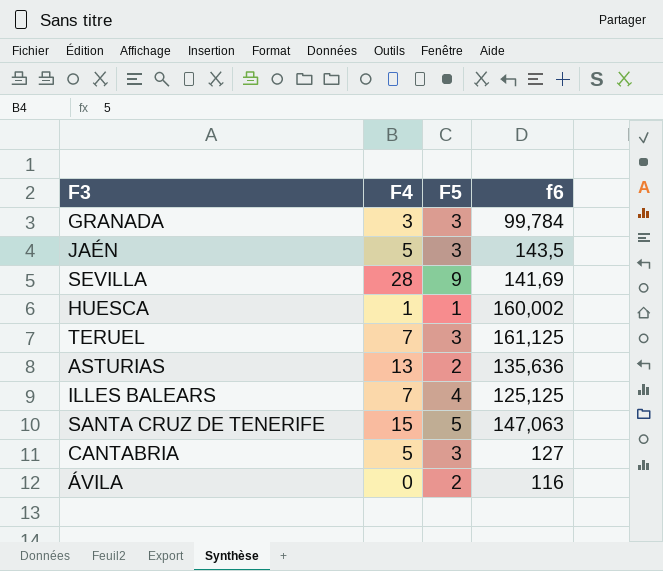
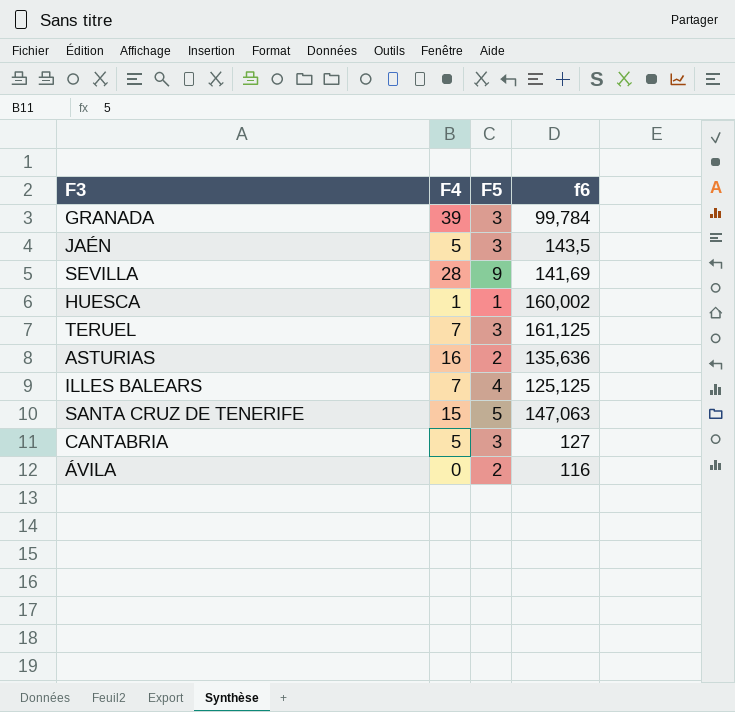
GRANADA | F4: 3 -> 39
ASTURIAS | F4: 13 -> 16

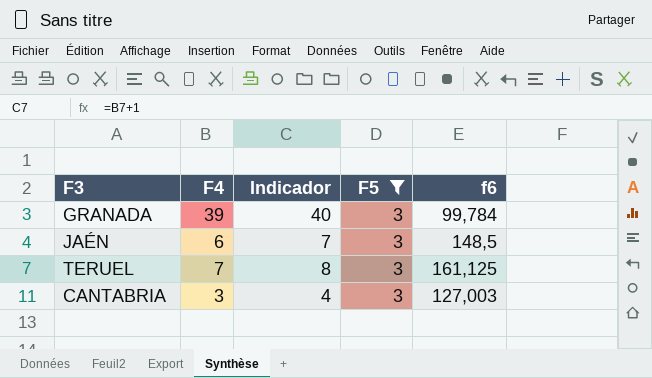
filter: none -> F5 = 3
column Indicador | formula: none -> [F4] + 1
JAÉN | F4: 5 -> 6
JAÉN | f6: 143,5 -> 148,5
CANTABRIA | F4: 5 -> 3
CANTABRIA | f6: 127 -> 127,003

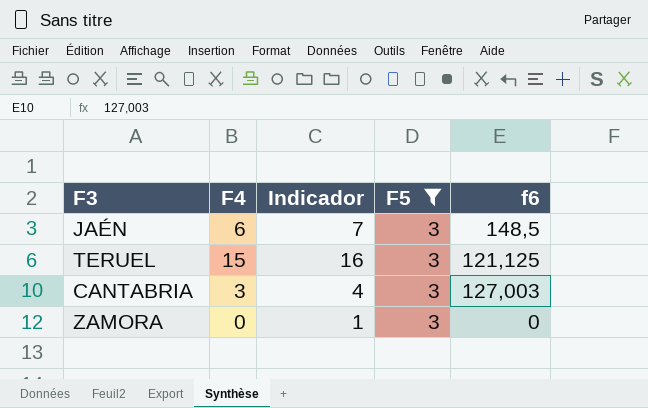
row GRANADA: 39 | 40 | 3 | 99,784 -> none
TERUEL | F4: 7 -> 15
TERUEL | Indicador: 8 -> 16
TERUEL | f6: 161,125 -> 121,125
row ZAMORA: none -> 0 | 1 | 3 | 0

